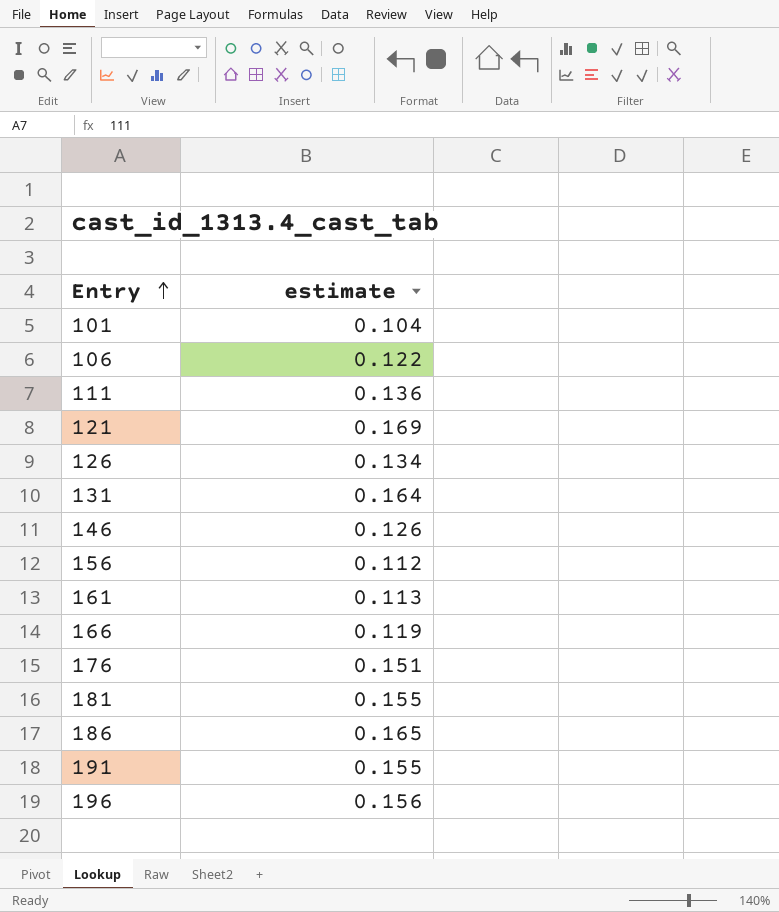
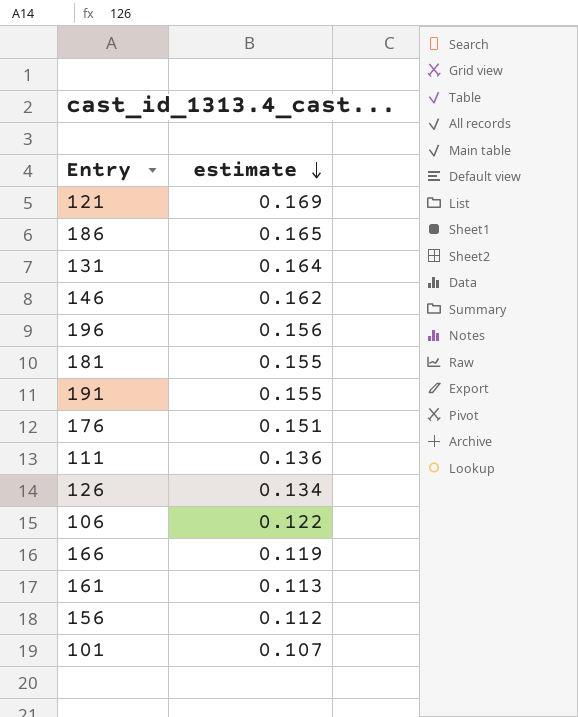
row order: Entry ascending -> estimate descending
146 | estimate: 0.126 -> 0.162
101 | estimate: 0.104 -> 0.107

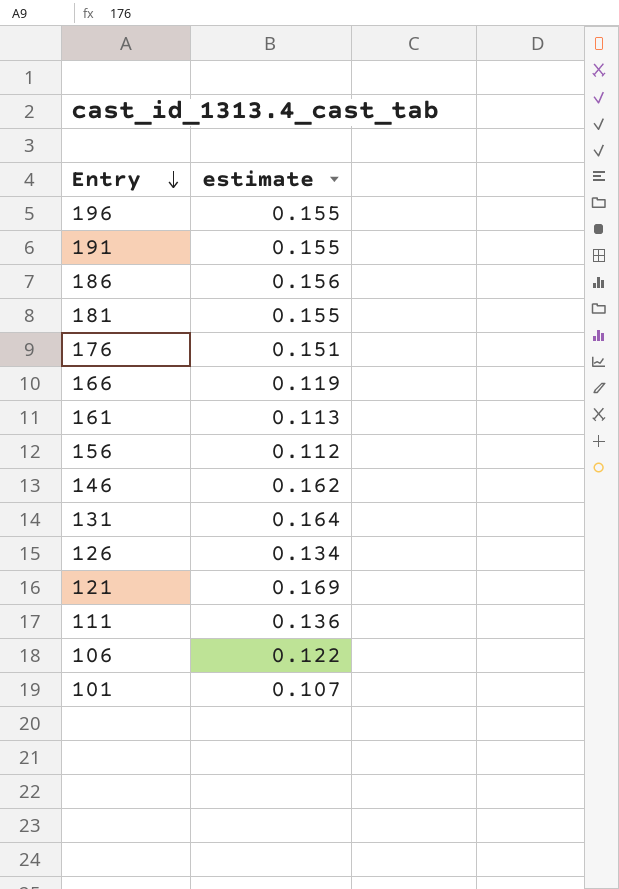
row order: estimate descending -> Entry descending
196 | estimate: 0.156 -> 0.155
186 | estimate: 0.165 -> 0.156

